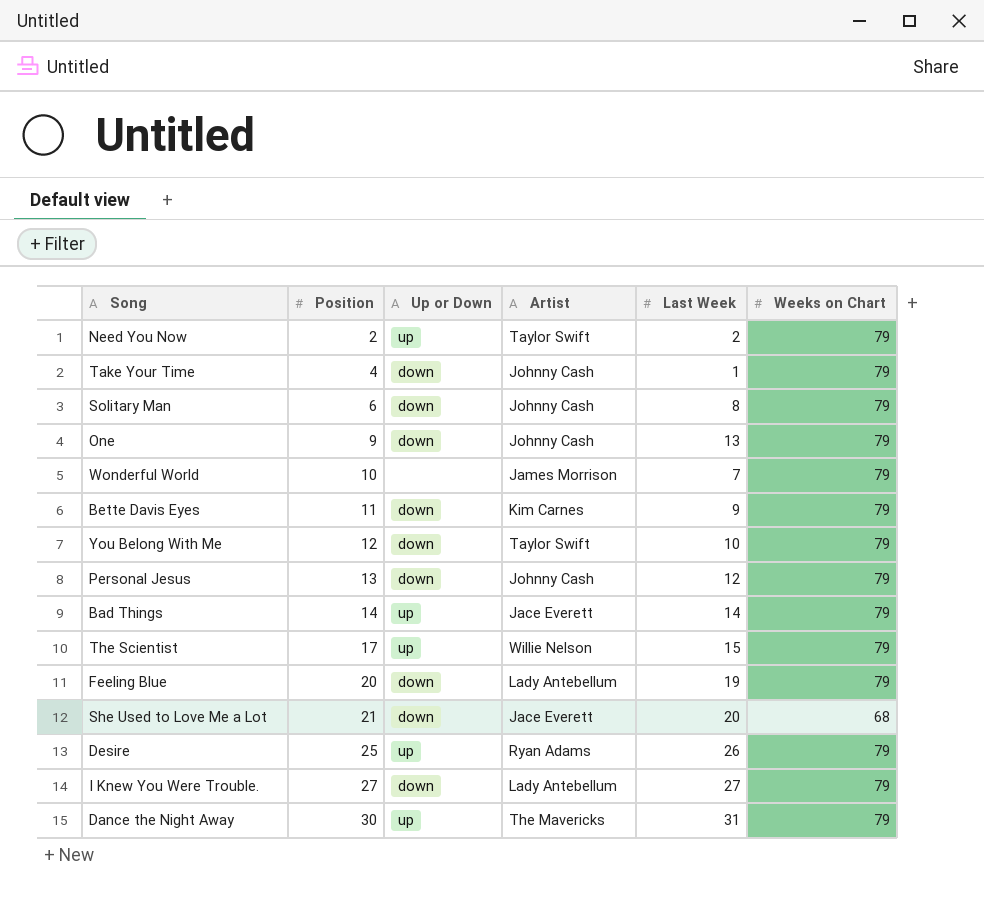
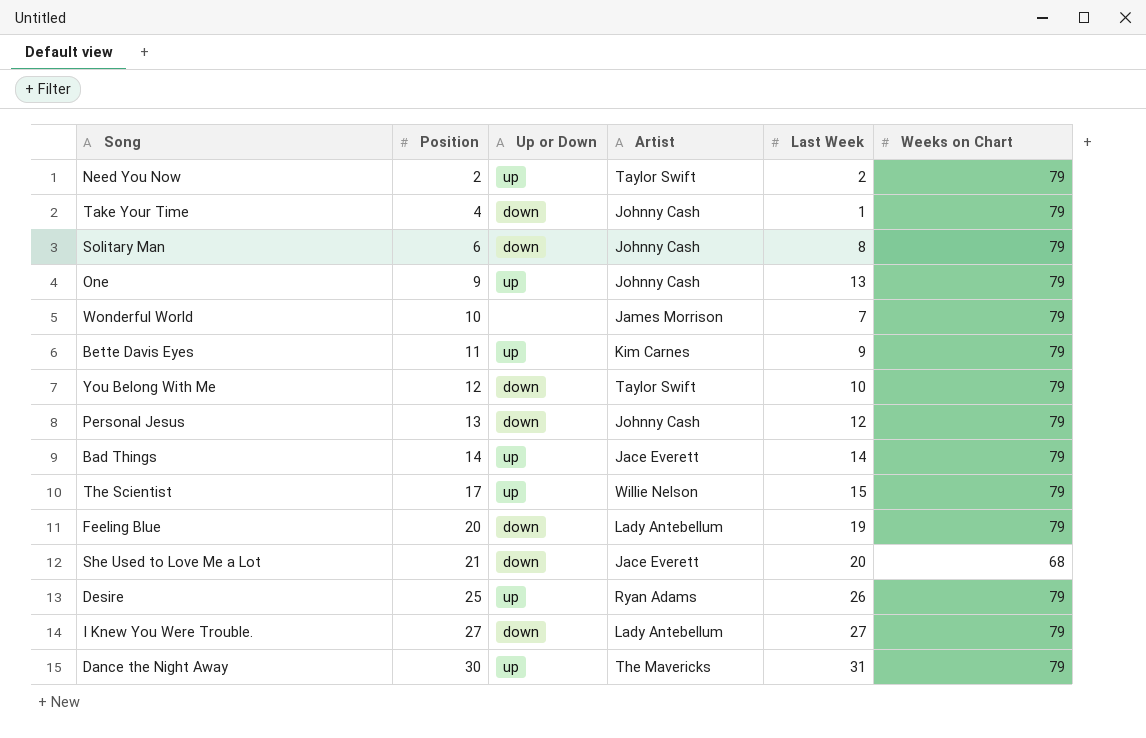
One | Up or Down: down -> up
Bette Davis Eyes | Up or Down: down -> up

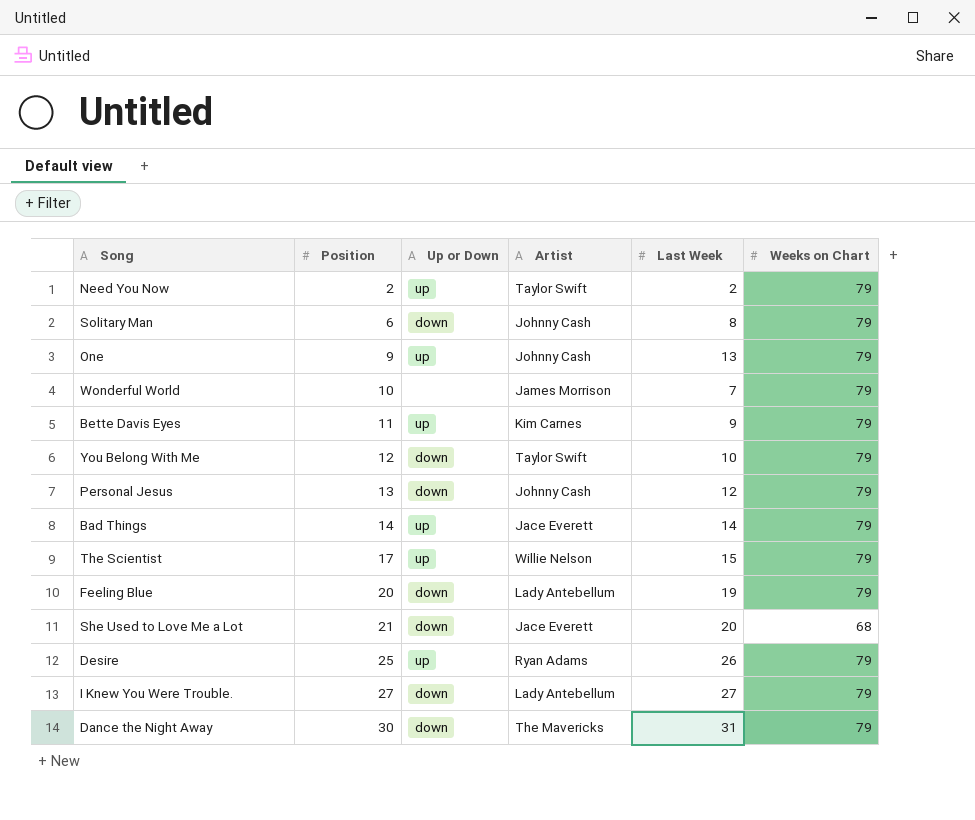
row Take Your Time: 4 | down | Johnny Cash | 1 | 79 -> none
Dance the Night Away | Up or Down: up -> down

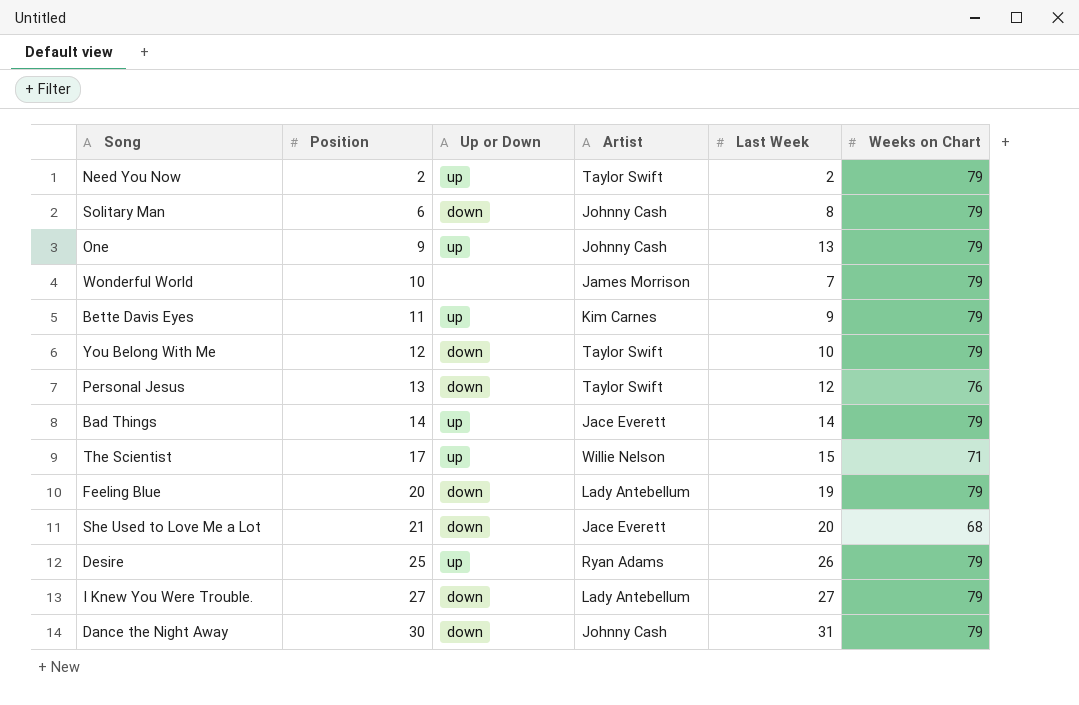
Personal Jesus | Artist: Johnny Cash -> Taylor Swift
Personal Jesus | Weeks on Chart: 79 -> 76
The Scientist | Weeks on Chart: 79 -> 71
Dance the Night Away | Artist: The Mavericks -> Johnny Cash

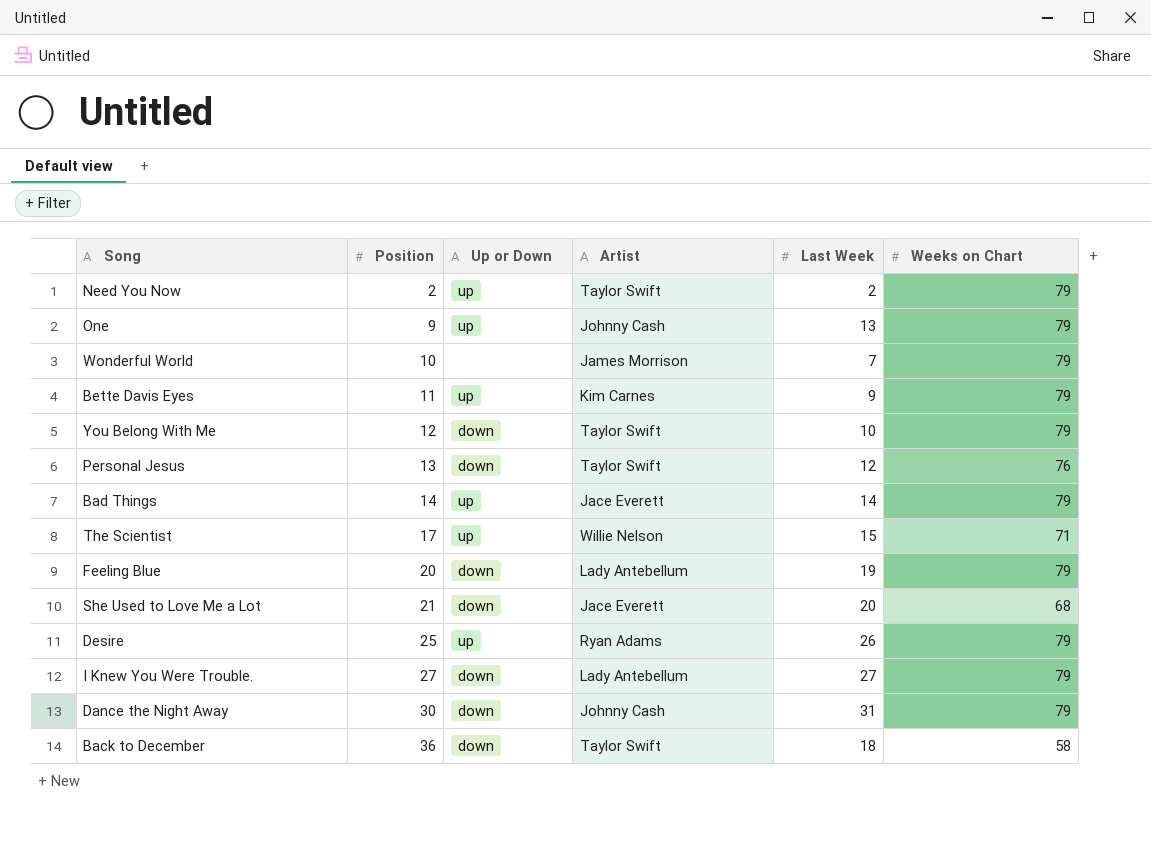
row Solitary Man: 6 | down | Johnny Cash | 8 | 79 -> none
row Back to December: none -> 36 | down | Taylor Swift | 18 | 58

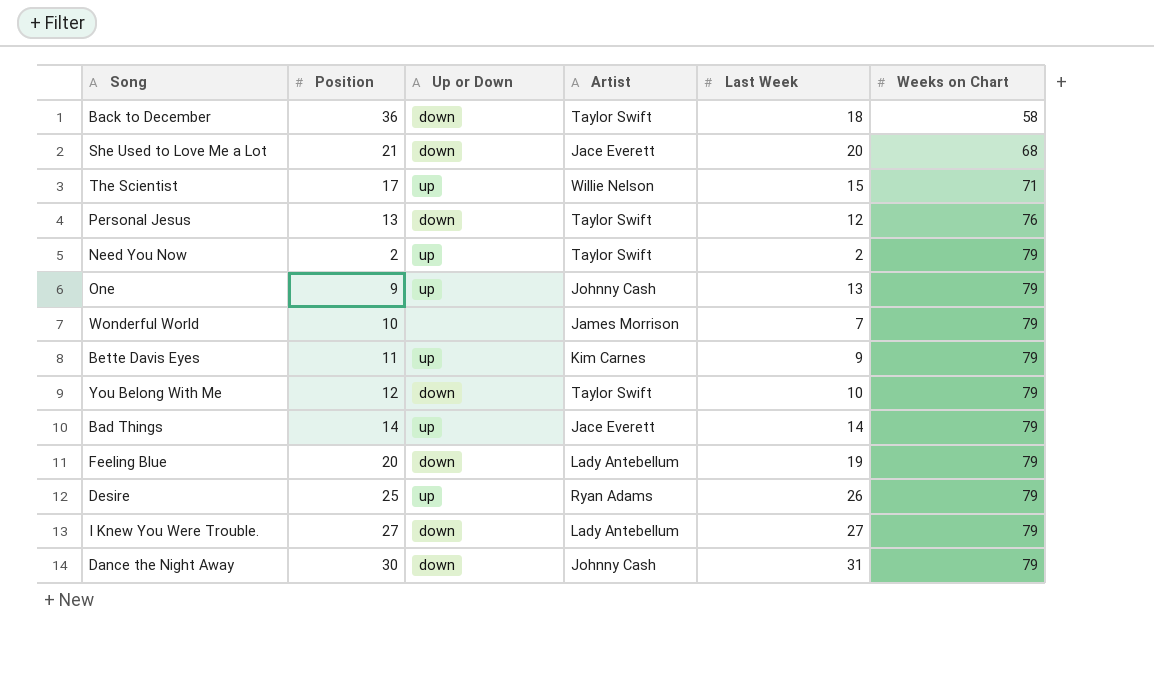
row order: Position ascending -> Weeks on Chart ascending

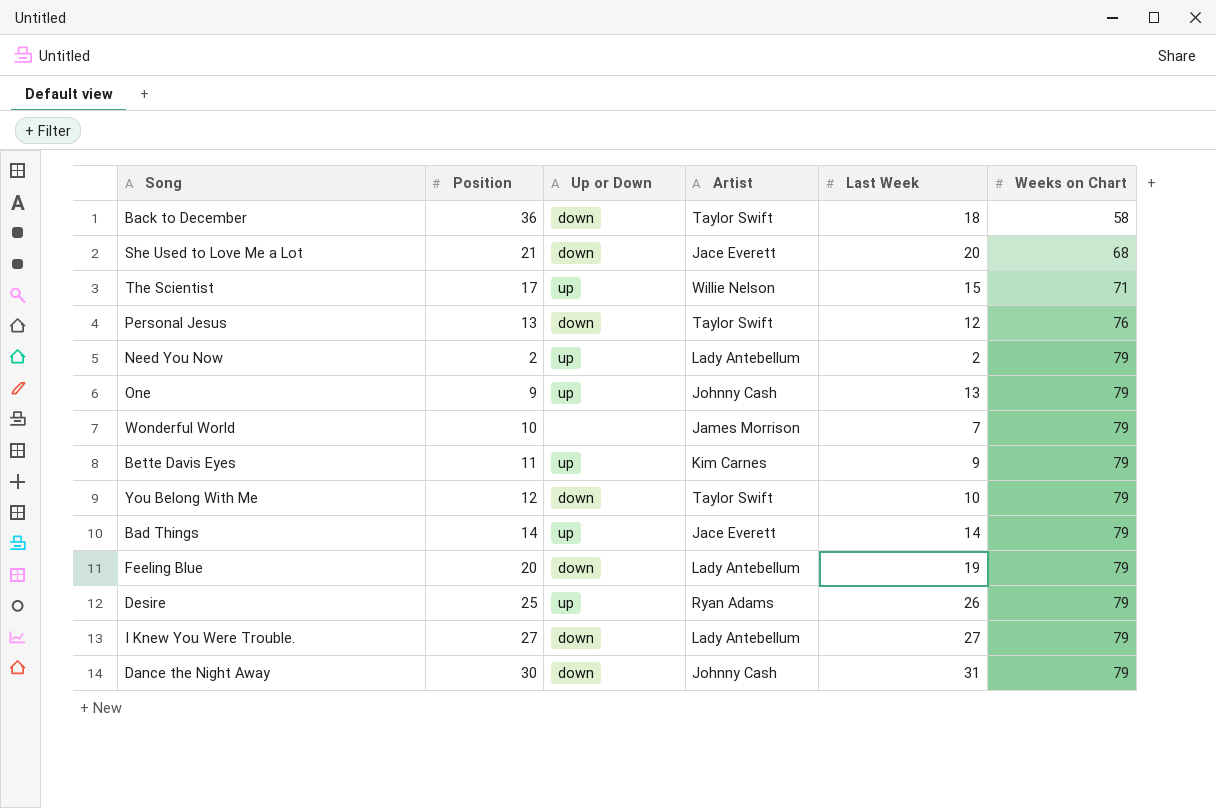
Need You Now | Artist: Taylor Swift -> Lady Antebellum

